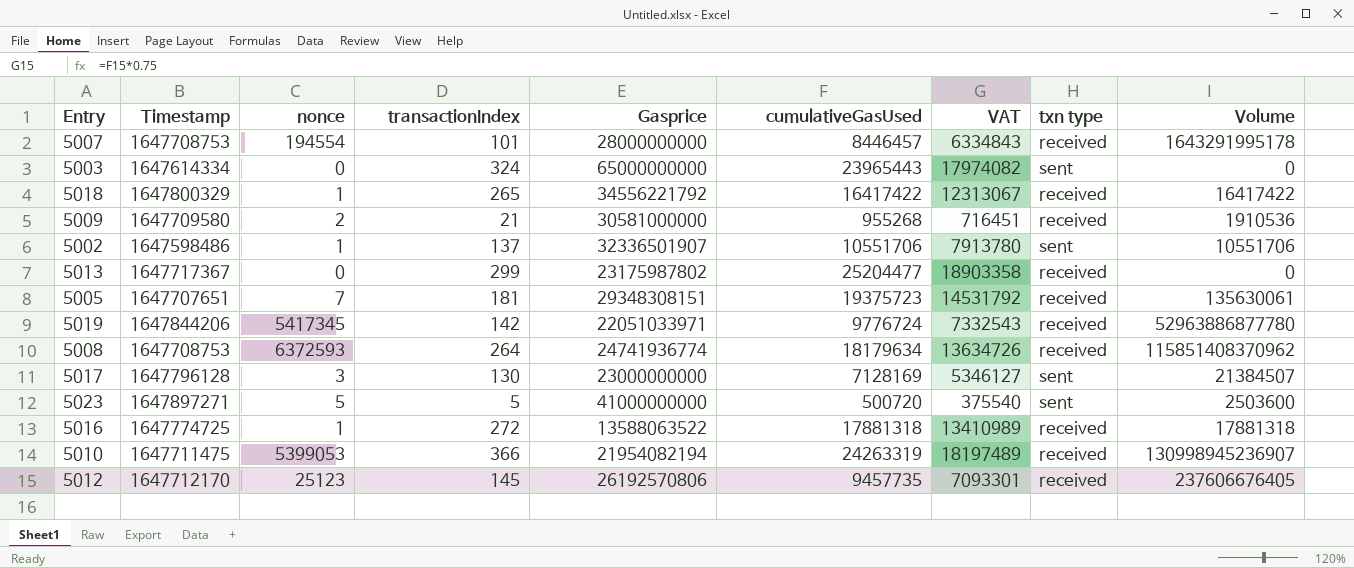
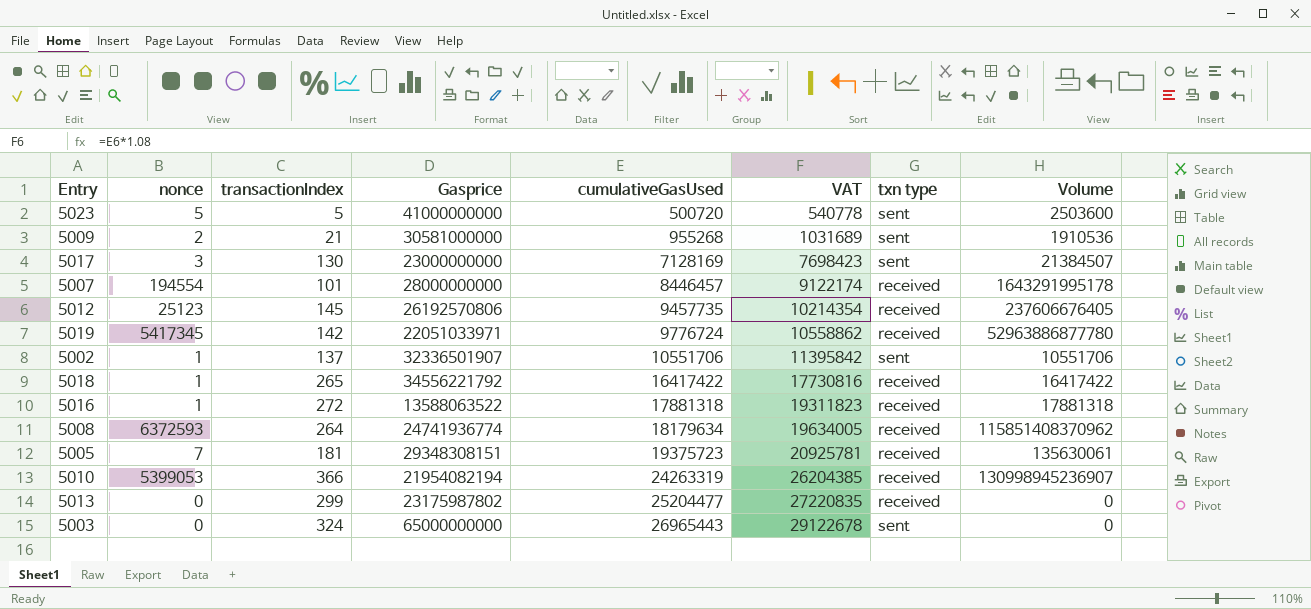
row order: none -> cumulativeGasUsed ascending
column Timestamp | position: 2 -> none
column VAT | formula: [cumulativeGasUsed] * 0.75 -> [cumulativeGasUsed] * 1.08
5009 | txn type: received -> sent
5003 | cumulativeGasUsed: 23965443 -> 26965443

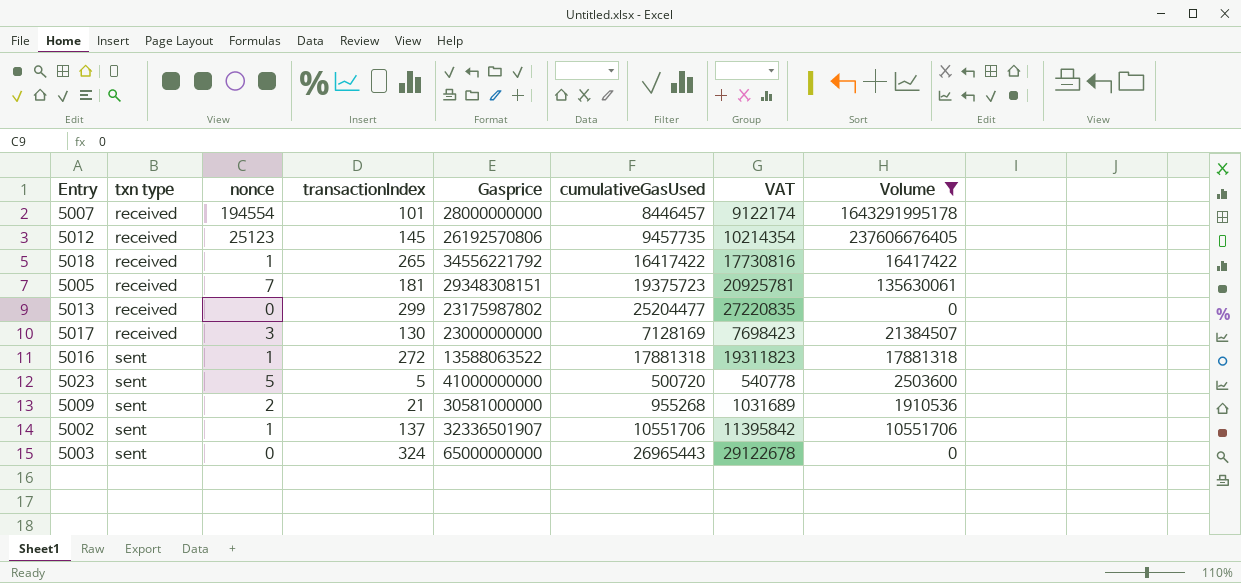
filter: none -> Volume <= 1643291995178
row order: cumulativeGasUsed ascending -> txn type ascending
column txn type | position: 7 -> 2
5017 | txn type: sent -> received
5016 | txn type: received -> sent

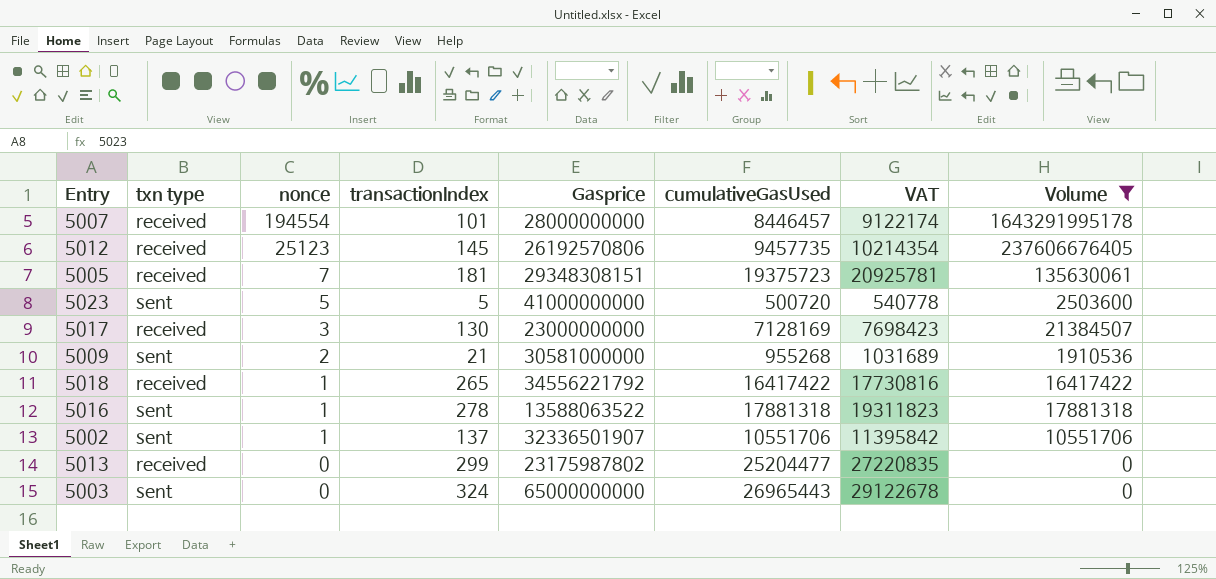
row order: txn type ascending -> nonce descending
5016 | transactionIndex: 272 -> 278

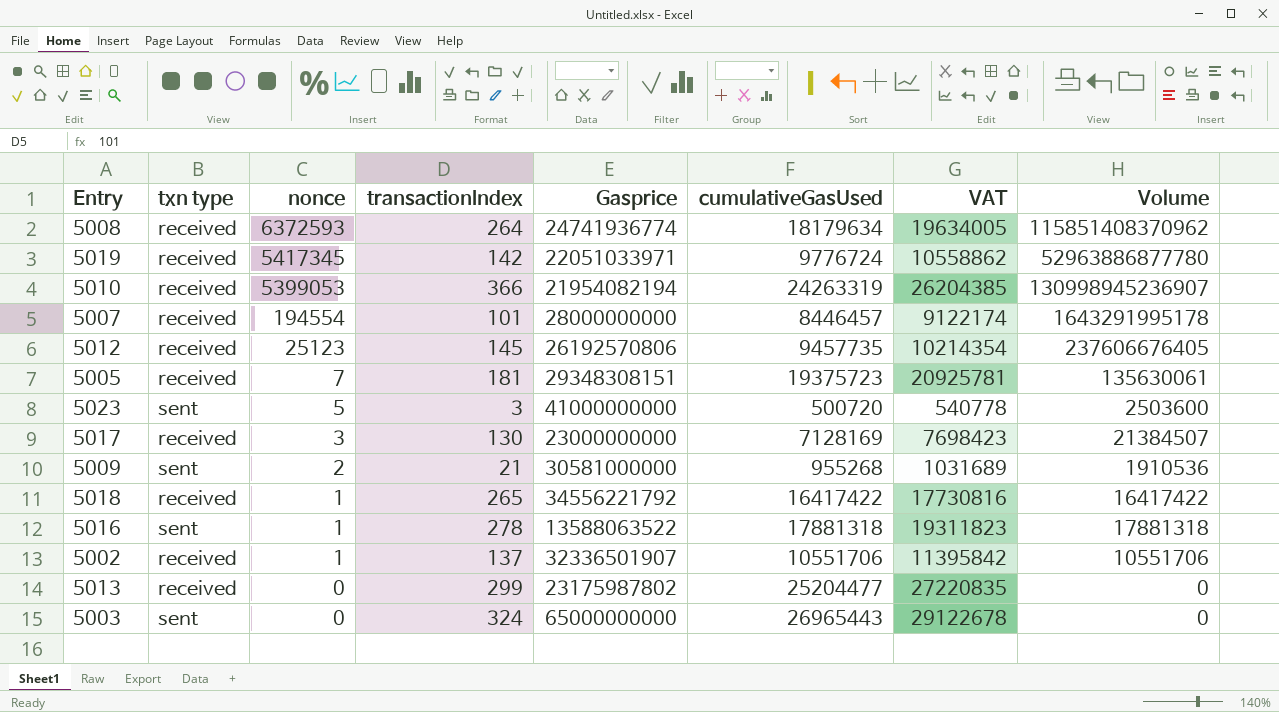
filter: Volume <= 1643291995178 -> none
5023 | transactionIndex: 5 -> 3
5002 | txn type: sent -> received

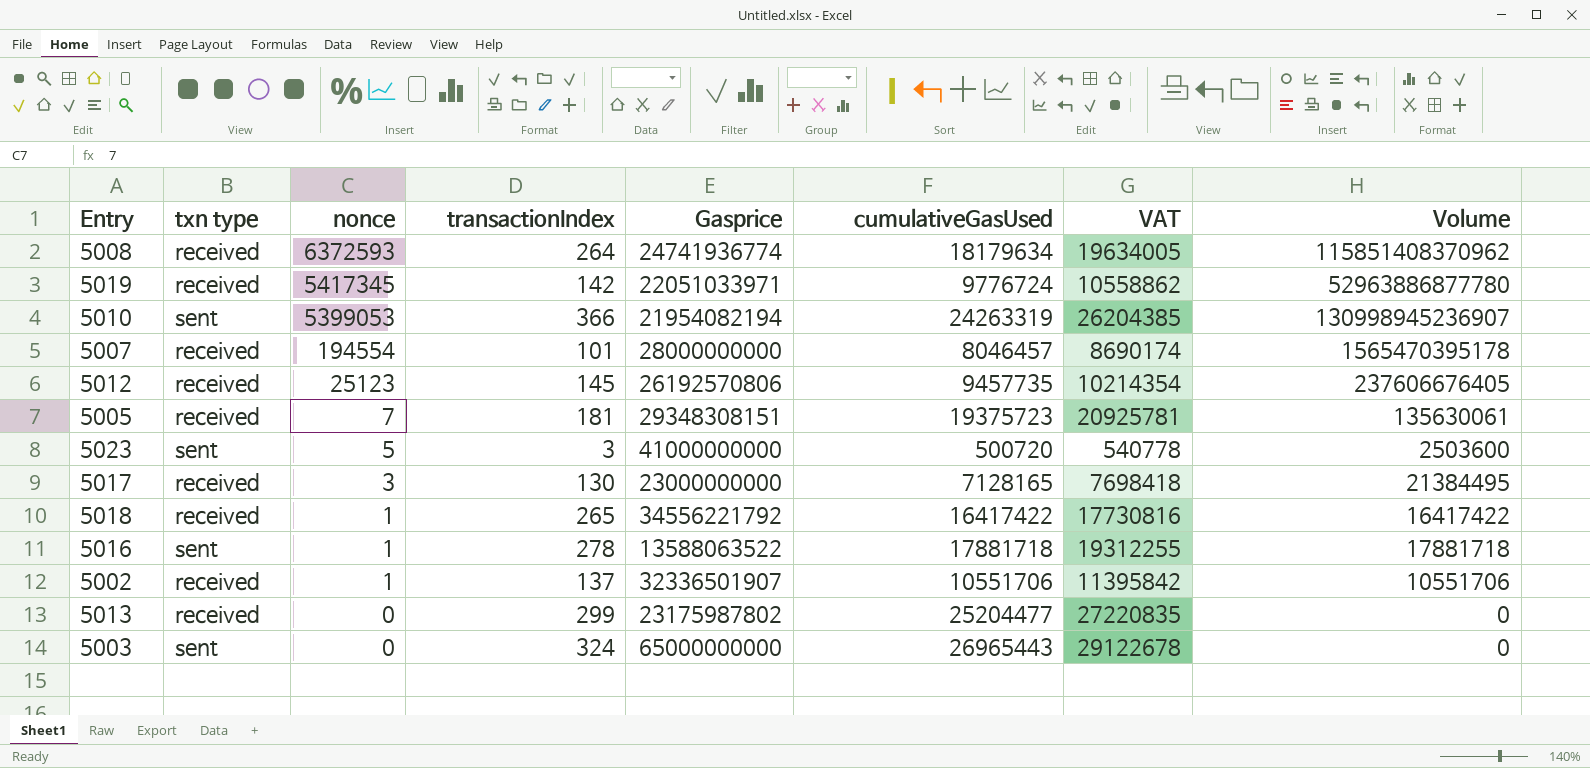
row 5009: sent | 2 | 21 | 30581000000 | 955268 | 1031689 | 1910536 -> none
5010 | txn type: received -> sent
5007 | cumulativeGasUsed: 8446457 -> 8046457
5007 | VAT: 9122174 -> 8690174
5007 | Volume: 1643291995178 -> 1565470395178
5017 | cumulativeGasUsed: 7128169 -> 7128165
5017 | VAT: 7698423 -> 7698418
5017 | Volume: 21384507 -> 21384495
5016 | cumulativeGasUsed: 17881318 -> 17881718
5016 | VAT: 19311823 -> 19312255
5016 | Volume: 17881318 -> 17881718

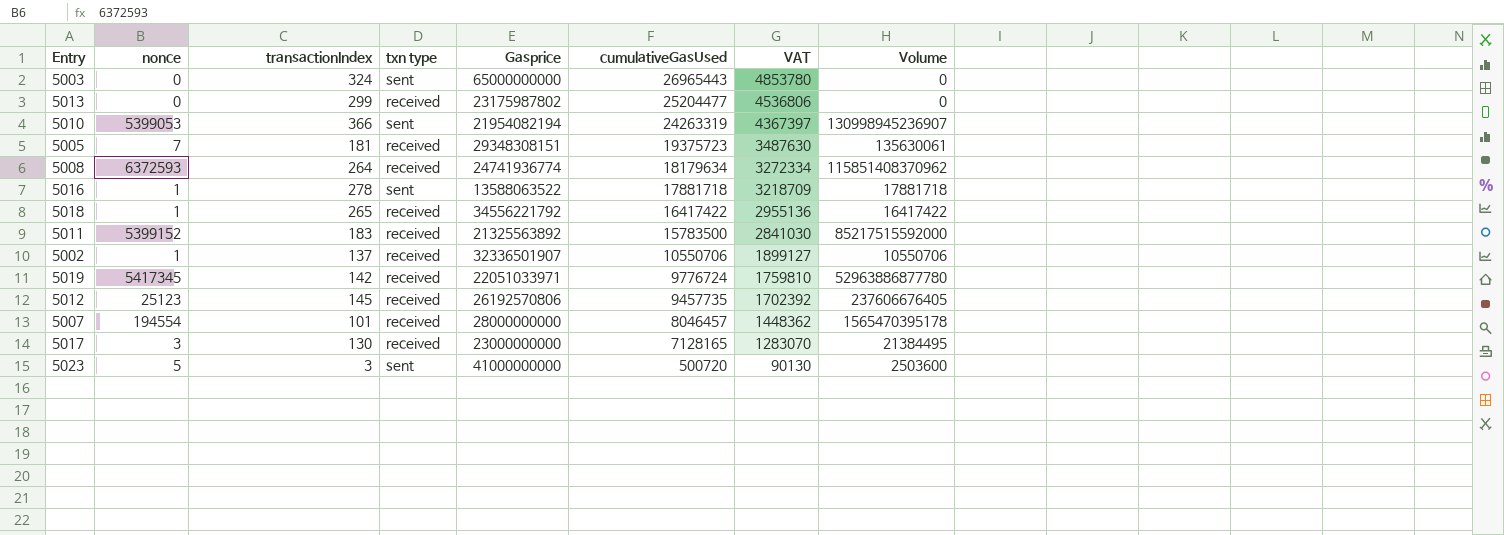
row order: nonce descending -> cumulativeGasUsed descending
column txn type | position: 2 -> 4
column VAT | formula: [cumulativeGasUsed] * 1.08 -> [cumulativeGasUsed] * 0.18
row 5011: none -> 5399152 | 183 | received | 21325563892 | 15783500 | 2841030 | 85217515592000
5002 | cumulativeGasUsed: 10551706 -> 10550706
5002 | Volume: 10551706 -> 10550706

